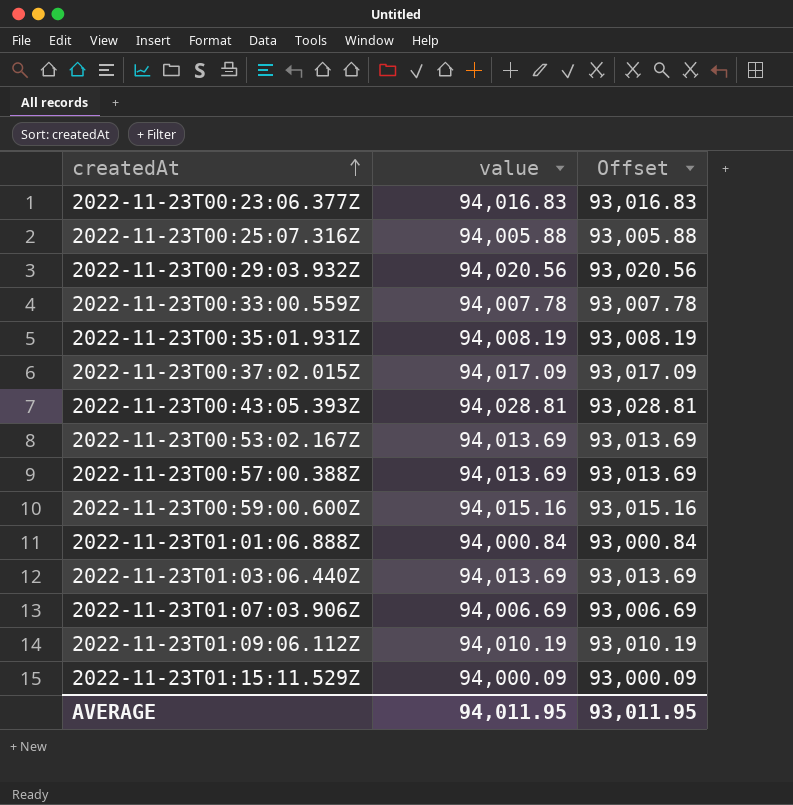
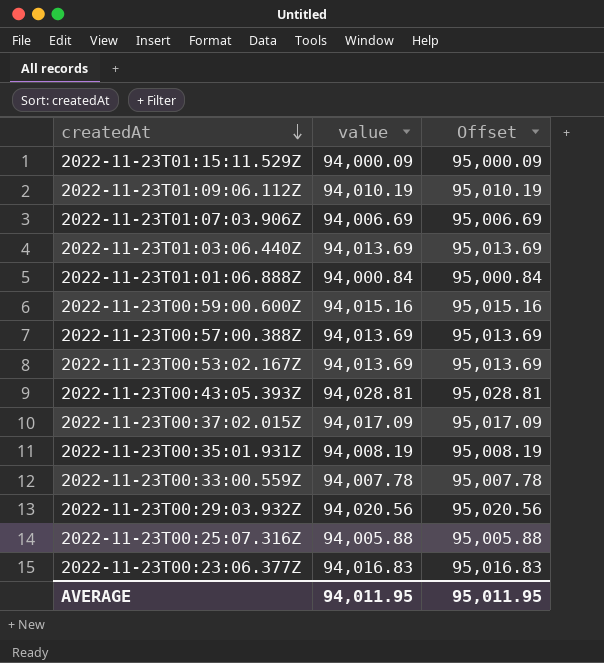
row order: createdAt ascending -> createdAt descending
column Offset | formula: [value] - 1000 -> [value] + 1000
AVERAGE | Offset: 93,011.95 -> 95,011.95

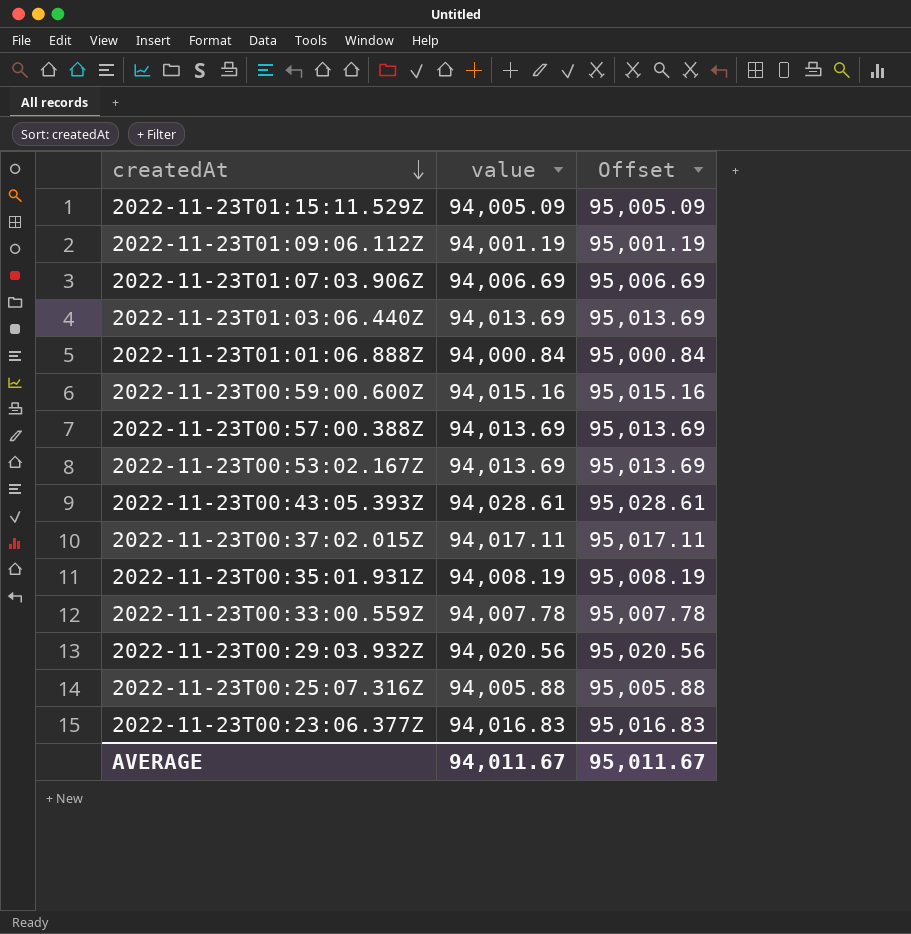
2022-11-23T01:15:11.529Z | value: 94,000.09 -> 94,005.09
2022-11-23T01:15:11.529Z | Offset: 95,000.09 -> 95,005.09
2022-11-23T01:09:06.112Z | value: 94,010.19 -> 94,001.19
2022-11-23T01:09:06.112Z | Offset: 95,010.19 -> 95,001.19
2022-11-23T00:43:05.393Z | value: 94,028.81 -> 94,028.61
2022-11-23T00:43:05.393Z | Offset: 95,028.81 -> 95,028.61
2022-11-23T00:37:02.015Z | value: 94,017.09 -> 94,017.11
2022-11-23T00:37:02.015Z | Offset: 95,017.09 -> 95,017.11
AVERAGE | value: 94,011.95 -> 94,011.67
AVERAGE | Offset: 95,011.95 -> 95,011.67

